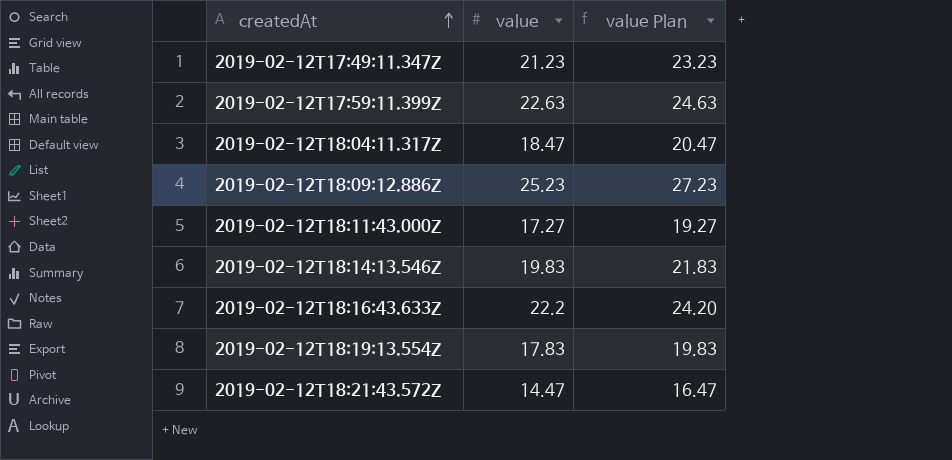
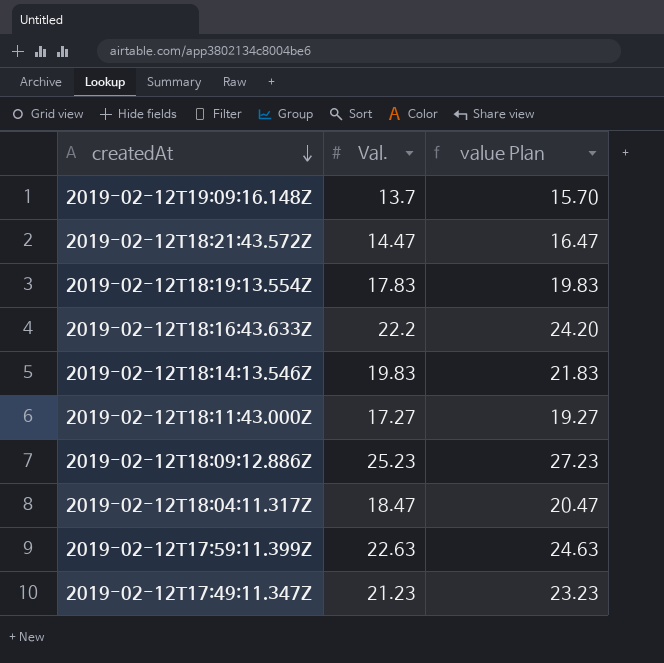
row order: createdAt ascending -> createdAt descending
column name: value -> Val.
row 2019-02-12T19:09:16.148Z: none -> 13.7 | 15.70

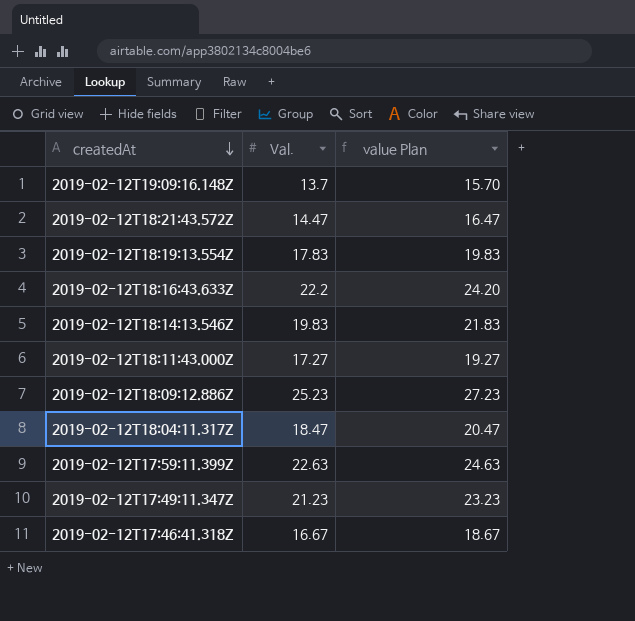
row 2019-02-12T17:46:41.318Z: none -> 16.67 | 18.67

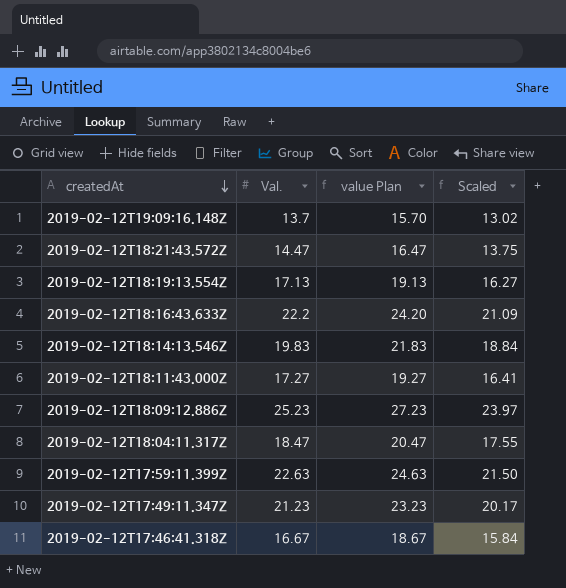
column Scaled | formula: none -> [Val.] * 0.95
2019-02-12T18:19:13.554Z | Val.: 17.83 -> 17.13
2019-02-12T18:19:13.554Z | value Plan: 19.83 -> 19.13

